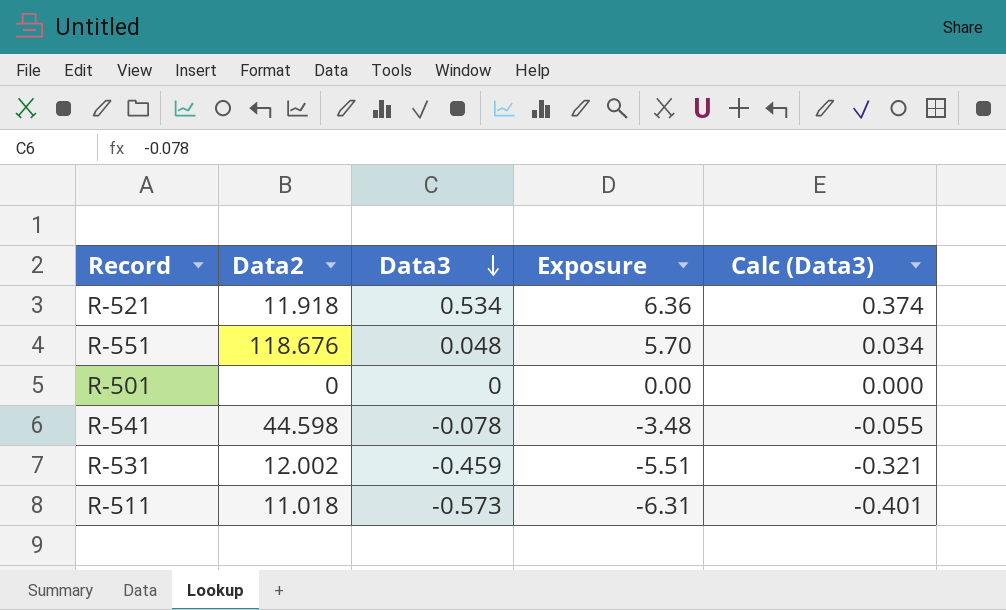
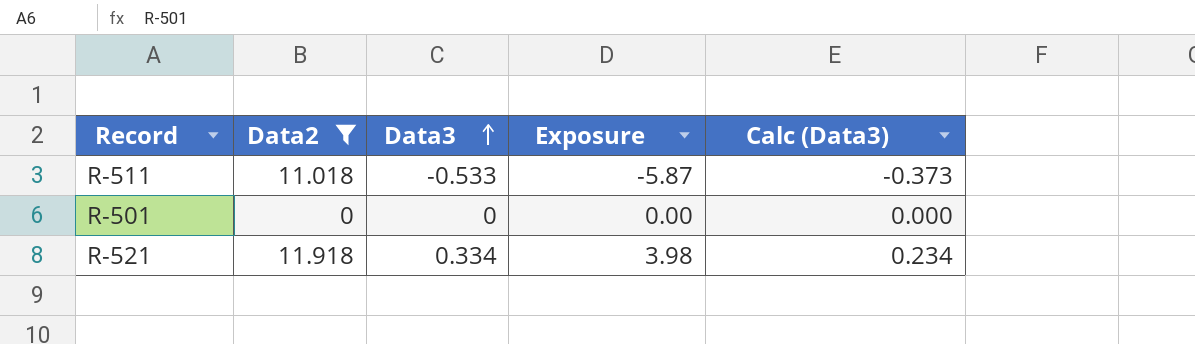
filter: none -> Data2 <= 11.918
row order: Data3 descending -> Data3 ascending
R-511 | Data3: -0.573 -> -0.533
R-511 | Exposure: -6.31 -> -5.87
R-511 | Calc (Data3): -0.401 -> -0.373
R-521 | Data3: 0.534 -> 0.334
R-521 | Exposure: 6.36 -> 3.98
R-521 | Calc (Data3): 0.374 -> 0.234

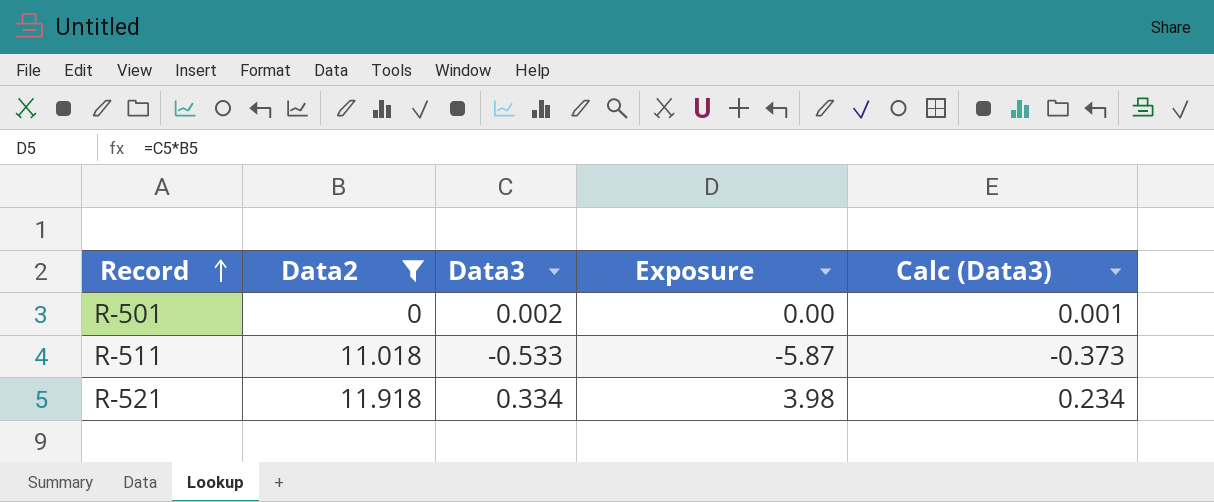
row order: Data3 ascending -> Record ascending
R-501 | Data3: 0 -> 0.002
R-501 | Calc (Data3): 0.000 -> 0.001

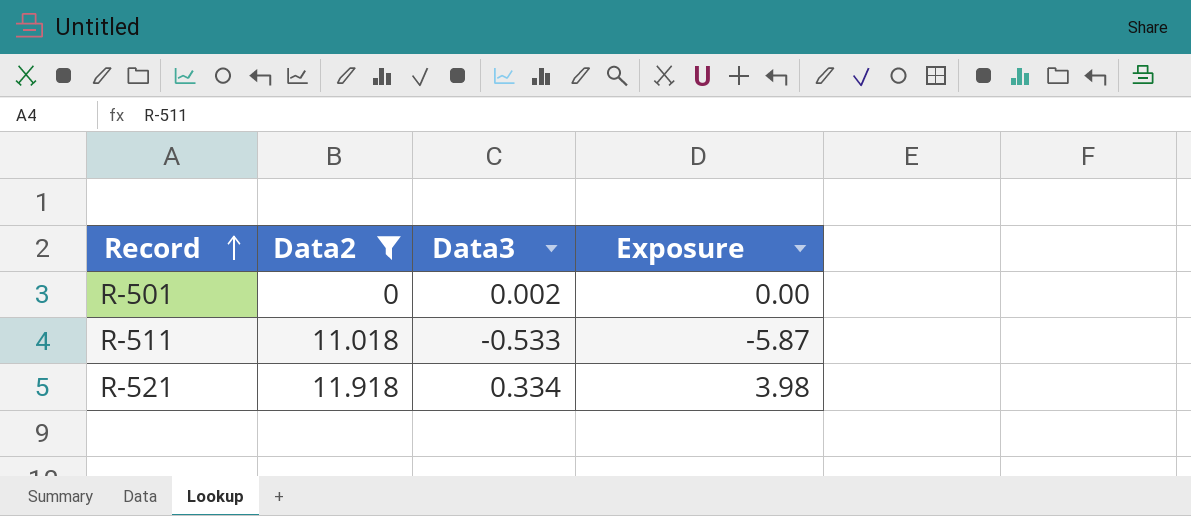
column Calc (Data3) | formula: [Data3] * 0.7 -> none

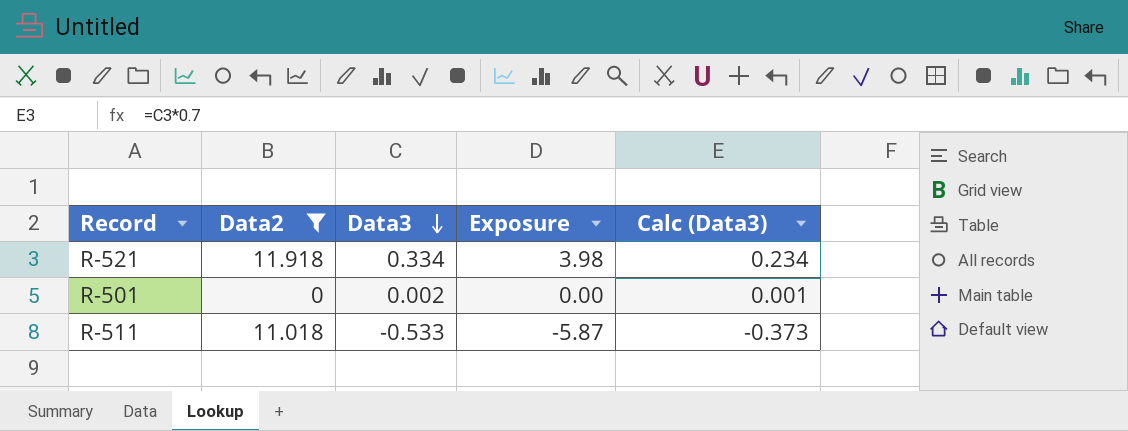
row order: Record ascending -> Data3 descending
column Calc (Data3) | formula: none -> [Data3] * 0.7

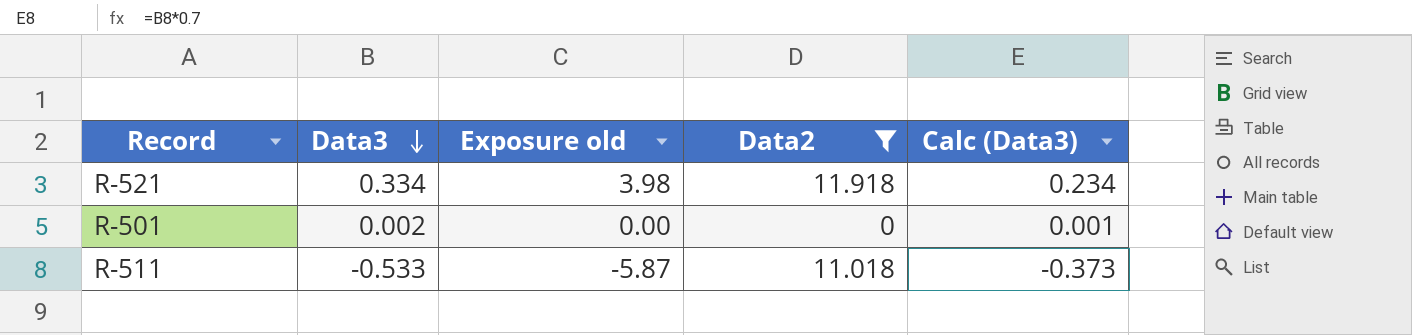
column name: Exposure -> Exposure old
column Data2 | position: 2 -> 4

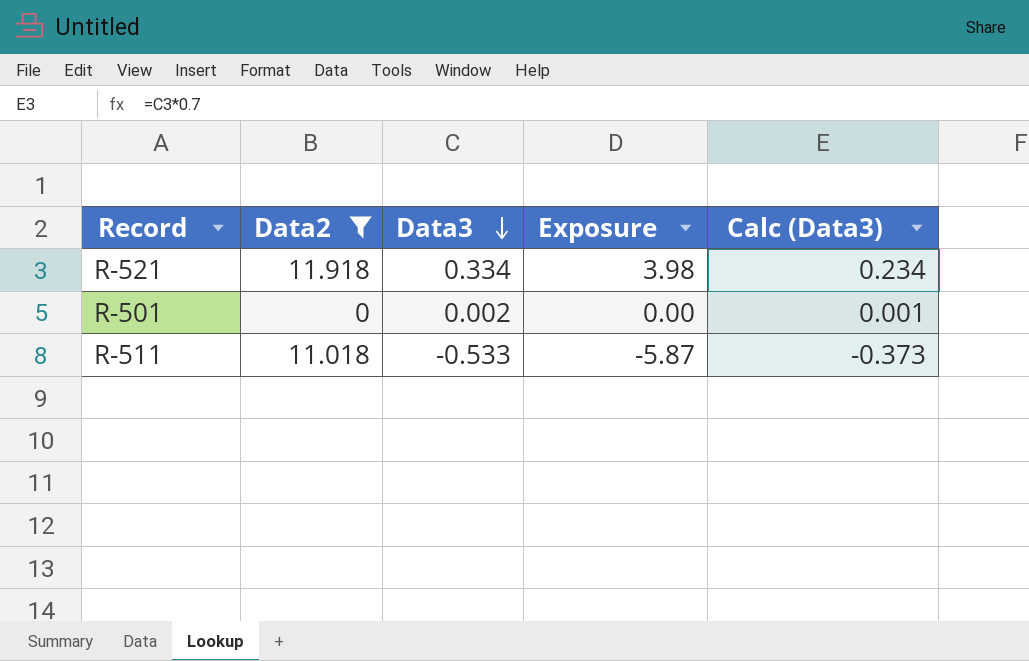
column Data2 | position: 4 -> 2
column name: Exposure old -> Exposure

